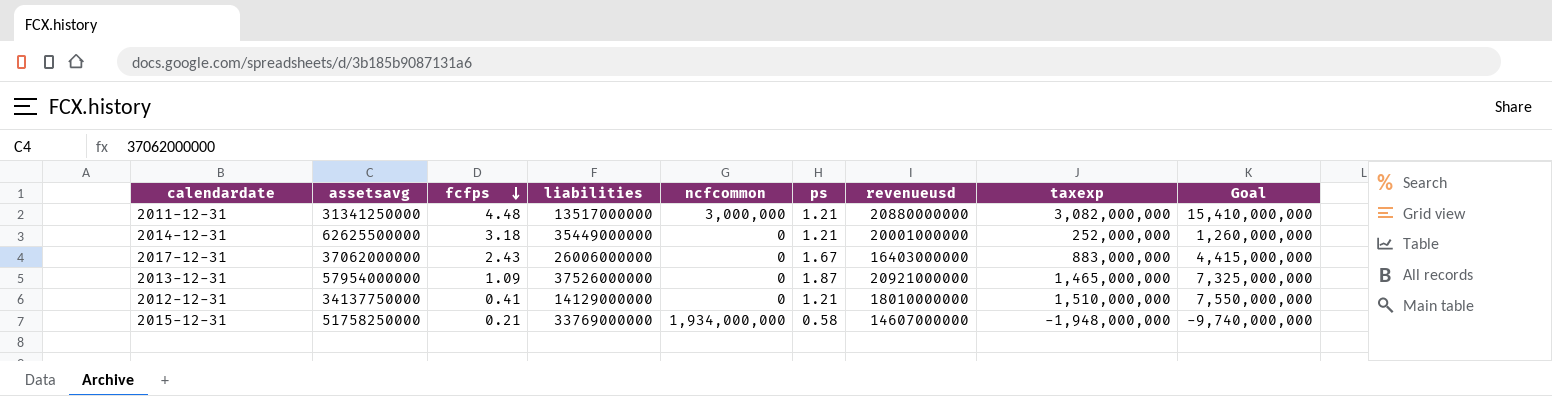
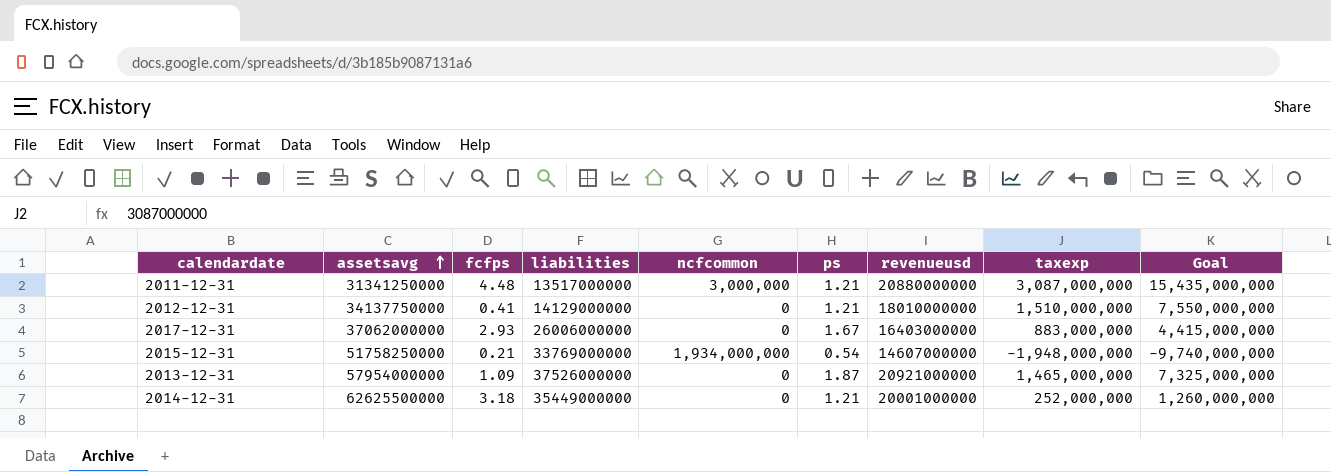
row order: fcfps descending -> assetsavg ascending
2011-12-31 | taxexp: 3,082,000,000 -> 3,087,000,000
2011-12-31 | Goal: 15,410,000,000 -> 15,435,000,000
2017-12-31 | fcfps: 2.43 -> 2.93
2015-12-31 | ps: 0.58 -> 0.54

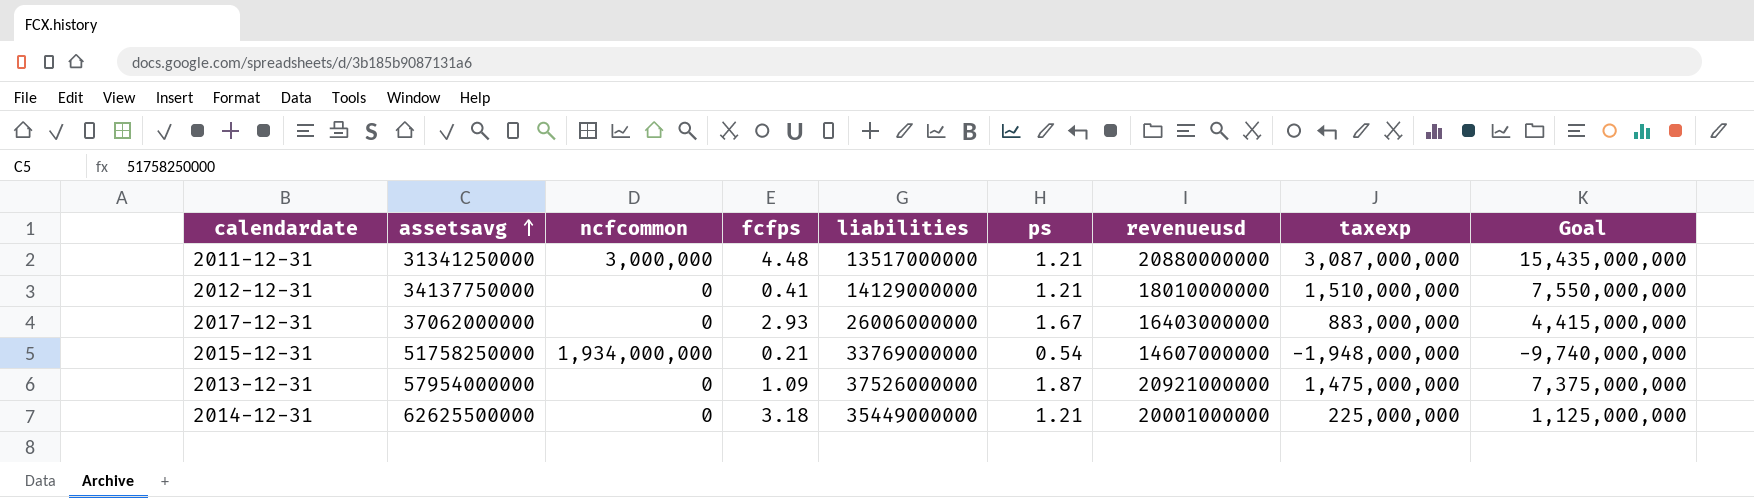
column ncfcommon | position: 5 -> 3
2013-12-31 | taxexp: 1,465,000,000 -> 1,475,000,000
2013-12-31 | Goal: 7,325,000,000 -> 7,375,000,000
2014-12-31 | taxexp: 252,000,000 -> 225,000,000
2014-12-31 | Goal: 1,260,000,000 -> 1,125,000,000

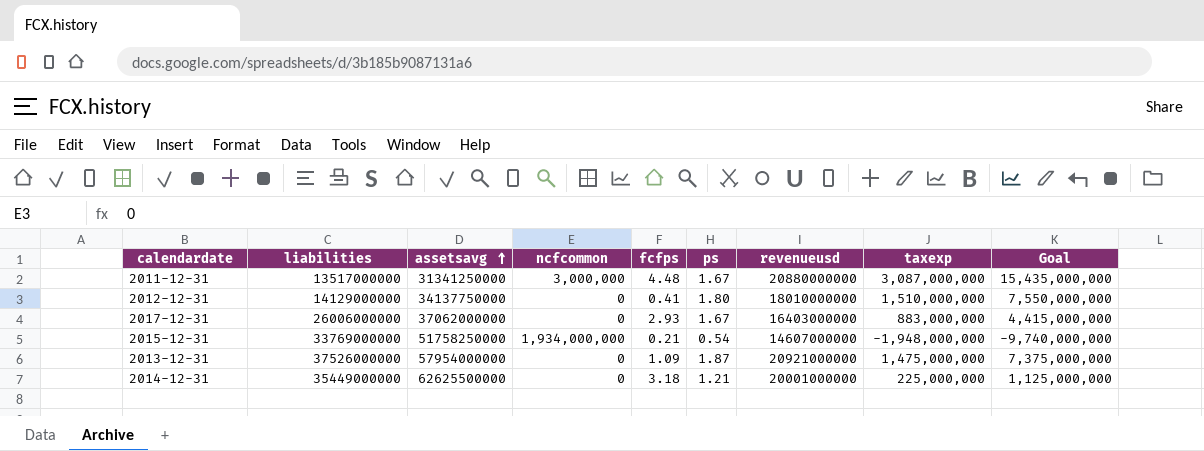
column liabilities | position: 5 -> 2
2011-12-31 | ps: 1.21 -> 1.67
2012-12-31 | ps: 1.21 -> 1.80

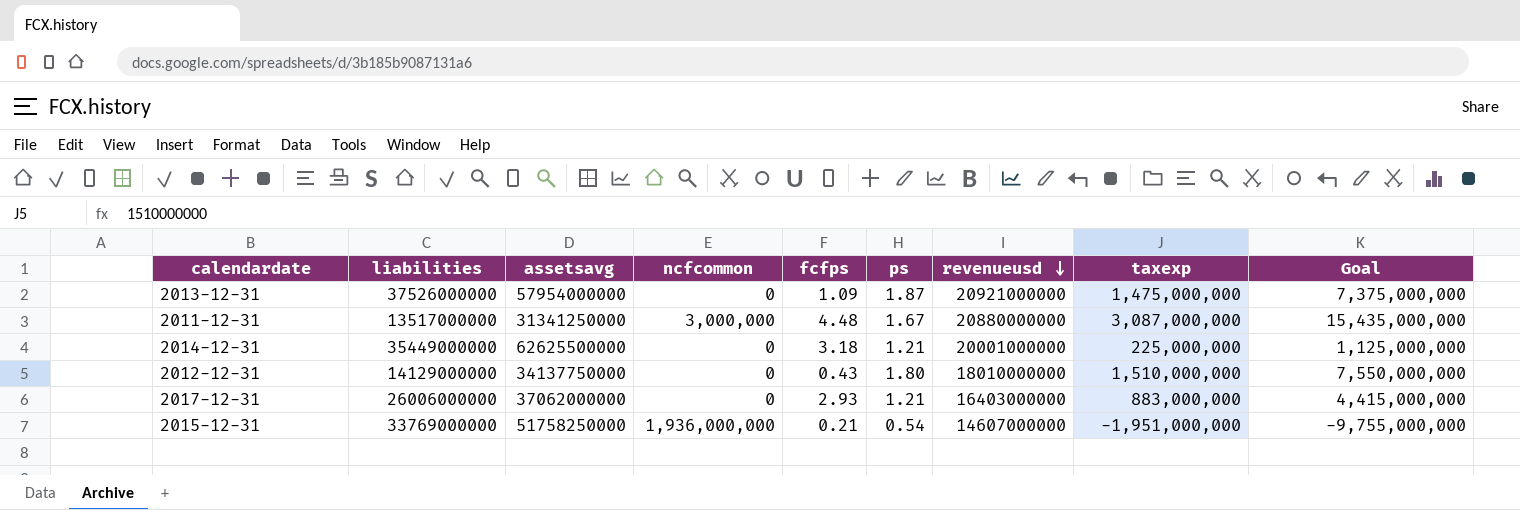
row order: assetsavg ascending -> revenueusd descending
2012-12-31 | fcfps: 0.41 -> 0.43
2017-12-31 | ps: 1.67 -> 1.21
2015-12-31 | ncfcommon: 1,934,000,000 -> 1,936,000,000
2015-12-31 | taxexp: -1,948,000,000 -> -1,951,000,000
2015-12-31 | Goal: -9,740,000,000 -> -9,755,000,000

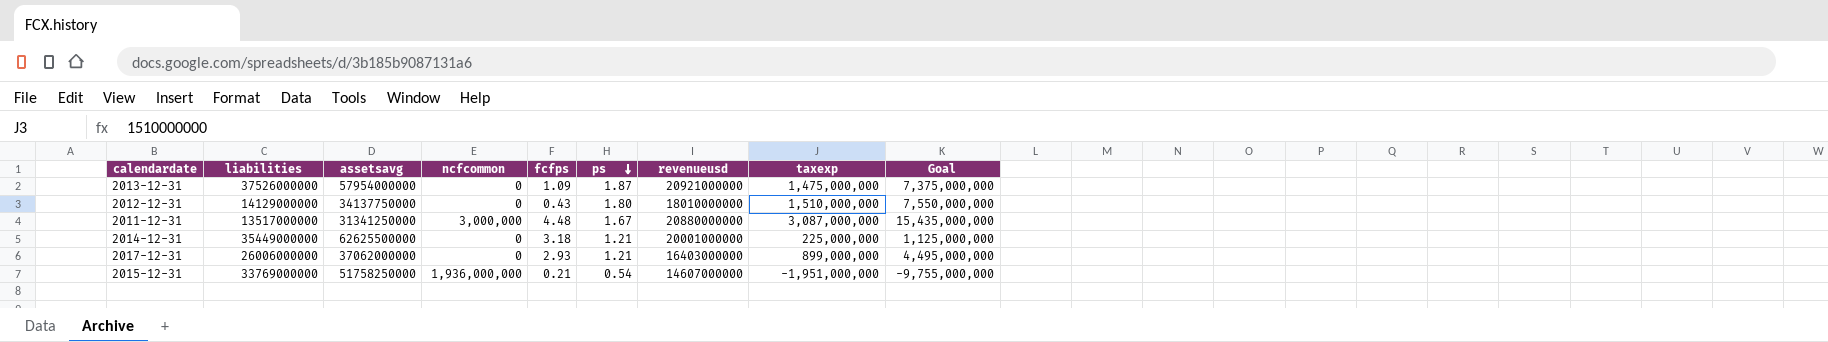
row order: revenueusd descending -> ps descending
2017-12-31 | taxexp: 883,000,000 -> 899,000,000
2017-12-31 | Goal: 4,415,000,000 -> 4,495,000,000

